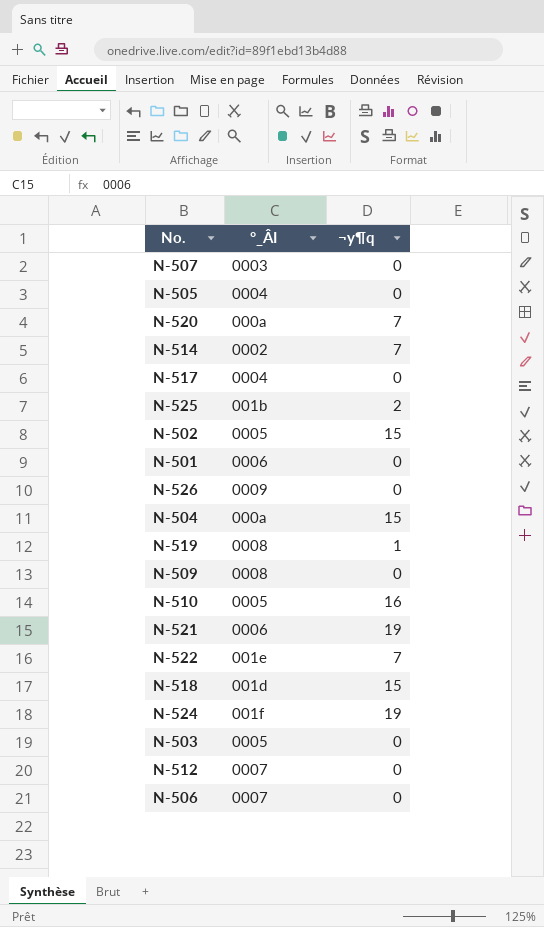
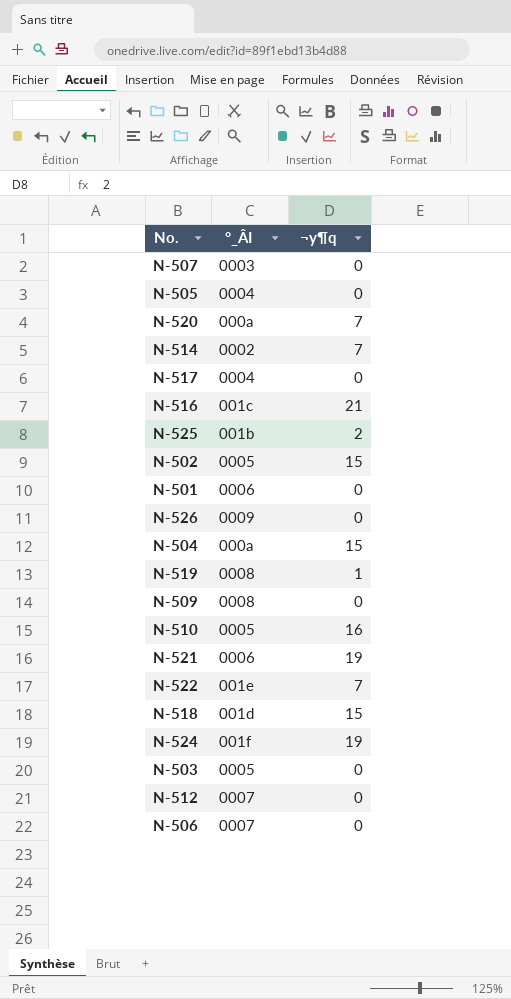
row N-516: none -> 001c | 21

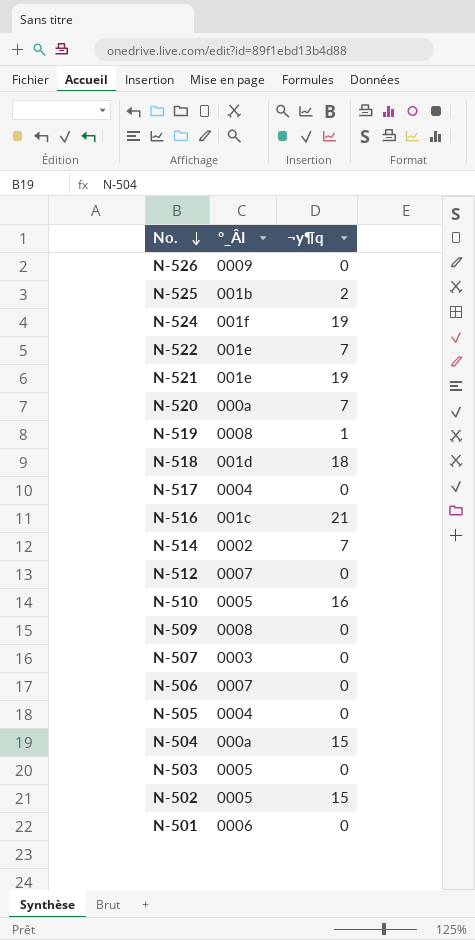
row order: none -> No. descending
N-521 | °_ÂI: 0006 -> 001e
N-518 | ¬y¶q: 15 -> 18

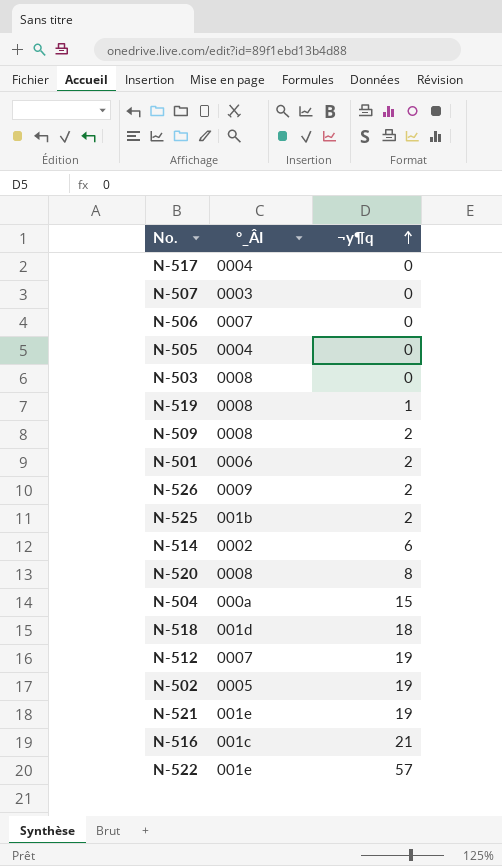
row order: No. descending -> ¬y¶q ascending
row N-524: 001f | 19 -> none
row N-510: 0005 | 16 -> none
N-503 | °_ÂI: 0005 -> 0008
N-509 | ¬y¶q: 0 -> 2
N-501 | ¬y¶q: 0 -> 2
N-526 | ¬y¶q: 0 -> 2
N-514 | ¬y¶q: 7 -> 6
N-520 | °_ÂI: 000a -> 0008
N-520 | ¬y¶q: 7 -> 8
N-512 | ¬y¶q: 0 -> 19
N-502 | ¬y¶q: 15 -> 19
N-522 | ¬y¶q: 7 -> 57

